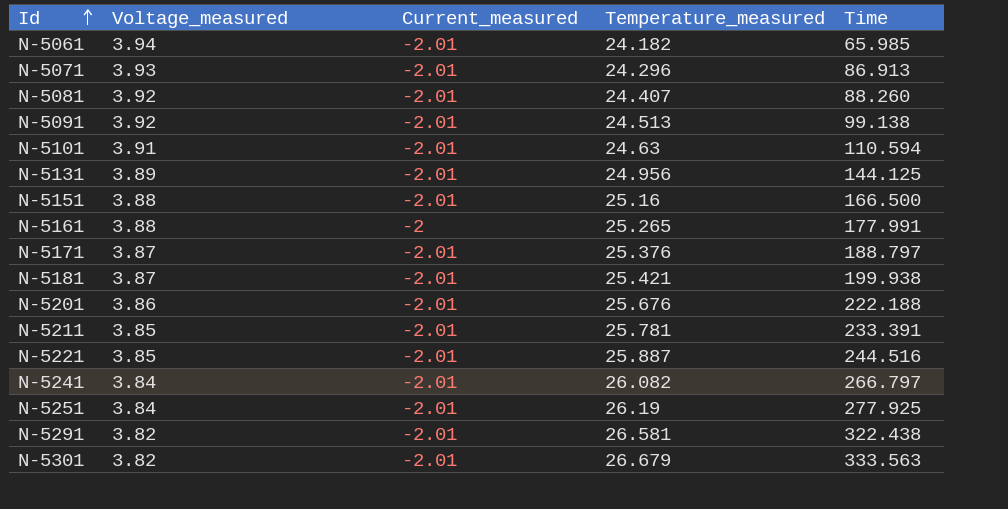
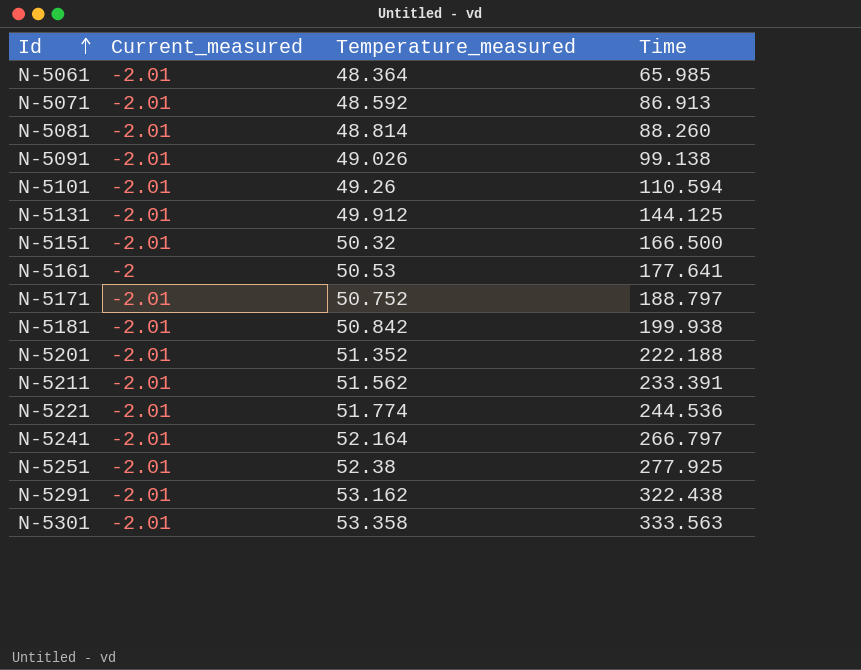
column Voltage_measured | position: 2 -> none
N-5061 | Temperature_measured: 24.182 -> 48.364
N-5071 | Temperature_measured: 24.296 -> 48.592
N-5081 | Temperature_measured: 24.407 -> 48.814
N-5091 | Temperature_measured: 24.513 -> 49.026
N-5101 | Temperature_measured: 24.63 -> 49.26
N-5131 | Temperature_measured: 24.956 -> 49.912
N-5151 | Temperature_measured: 25.16 -> 50.32
N-5161 | Temperature_measured: 25.265 -> 50.53
N-5161 | Time: 177.991 -> 177.641
N-5171 | Temperature_measured: 25.376 -> 50.752
N-5181 | Temperature_measured: 25.421 -> 50.842
N-5201 | Temperature_measured: 25.676 -> 51.352
N-5211 | Temperature_measured: 25.781 -> 51.562
N-5221 | Temperature_measured: 25.887 -> 51.774
N-5221 | Time: 244.516 -> 244.536
N-5241 | Temperature_measured: 26.082 -> 52.164
N-5251 | Temperature_measured: 26.19 -> 52.38
N-5291 | Temperature_measured: 26.581 -> 53.162
N-5301 | Temperature_measured: 26.679 -> 53.358

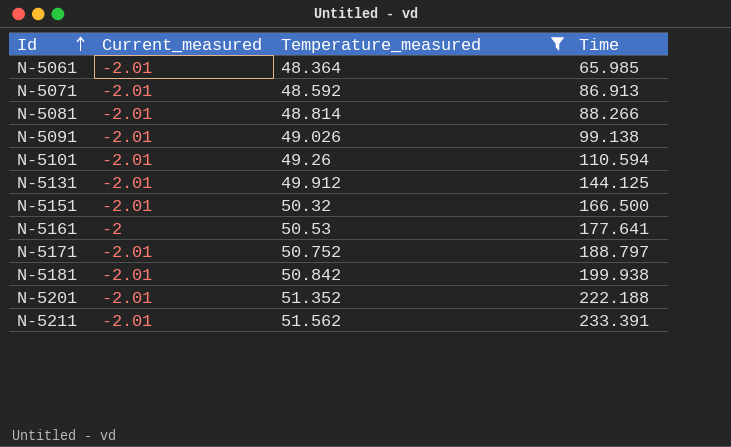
filter: none -> Temperature_measured <= 51.562
N-5081 | Time: 88.260 -> 88.266

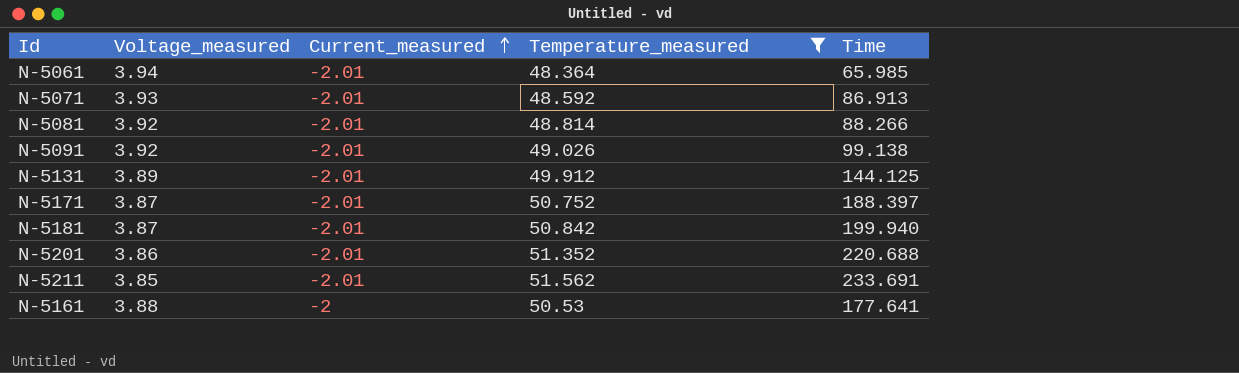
row order: Id ascending -> Current_measured ascending
column Voltage_measured | position: none -> 2
row N-5101: -2.01 | 49.26 | 110.594 -> none
row N-5151: -2.01 | 50.32 | 166.500 -> none
N-5171 | Time: 188.797 -> 188.397
N-5181 | Time: 199.938 -> 199.940
N-5201 | Time: 222.188 -> 220.688
N-5211 | Time: 233.391 -> 233.691

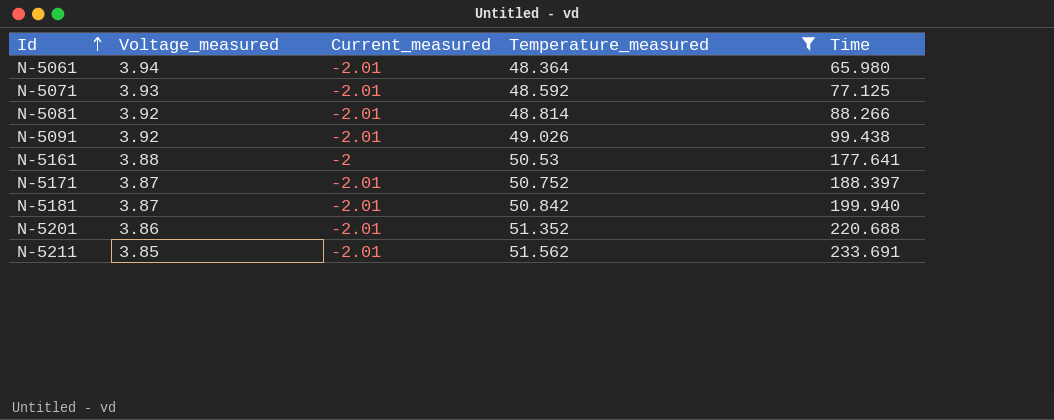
row order: Current_measured ascending -> Id ascending
row N-5131: 3.89 | -2.01 | 49.912 | 144.125 -> none
N-5061 | Time: 65.985 -> 65.980
N-5071 | Time: 86.913 -> 77.125
N-5091 | Time: 99.138 -> 99.438

